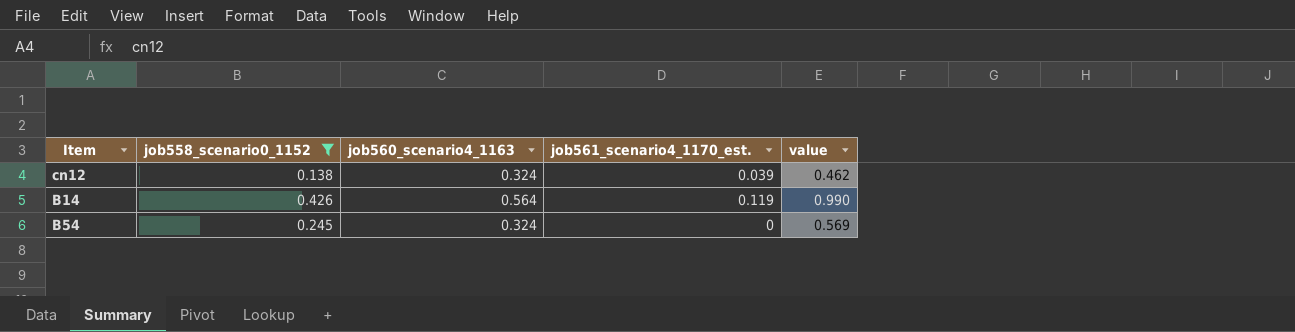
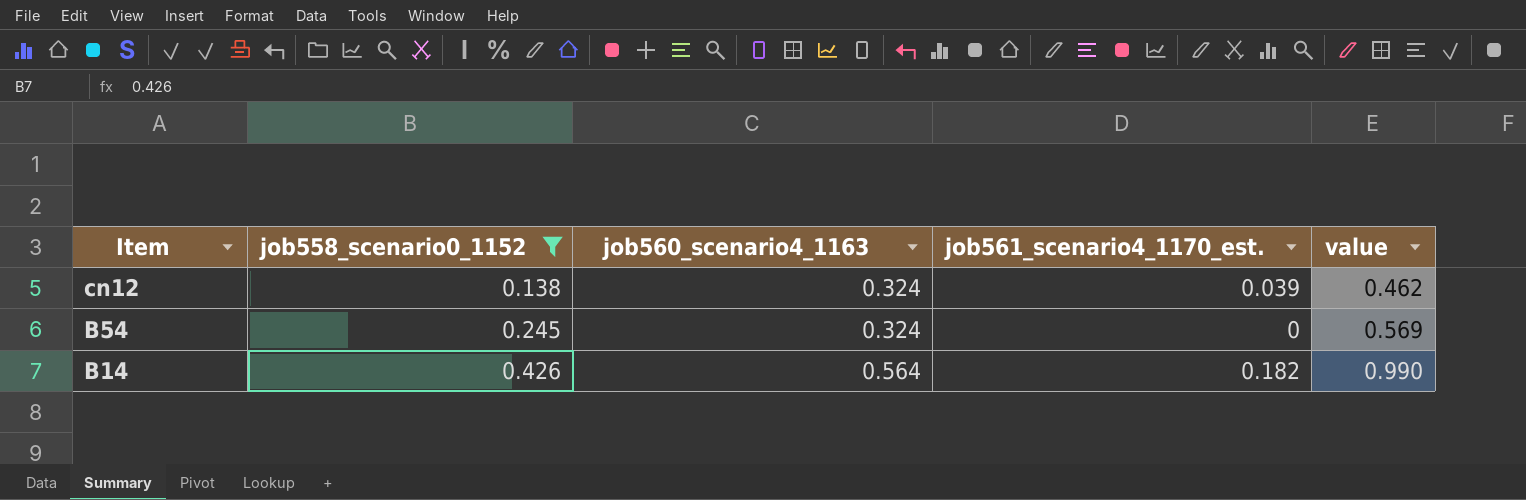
row order: none -> Item descending
B14 | job561_scenario4_1170_est.: 0.119 -> 0.182

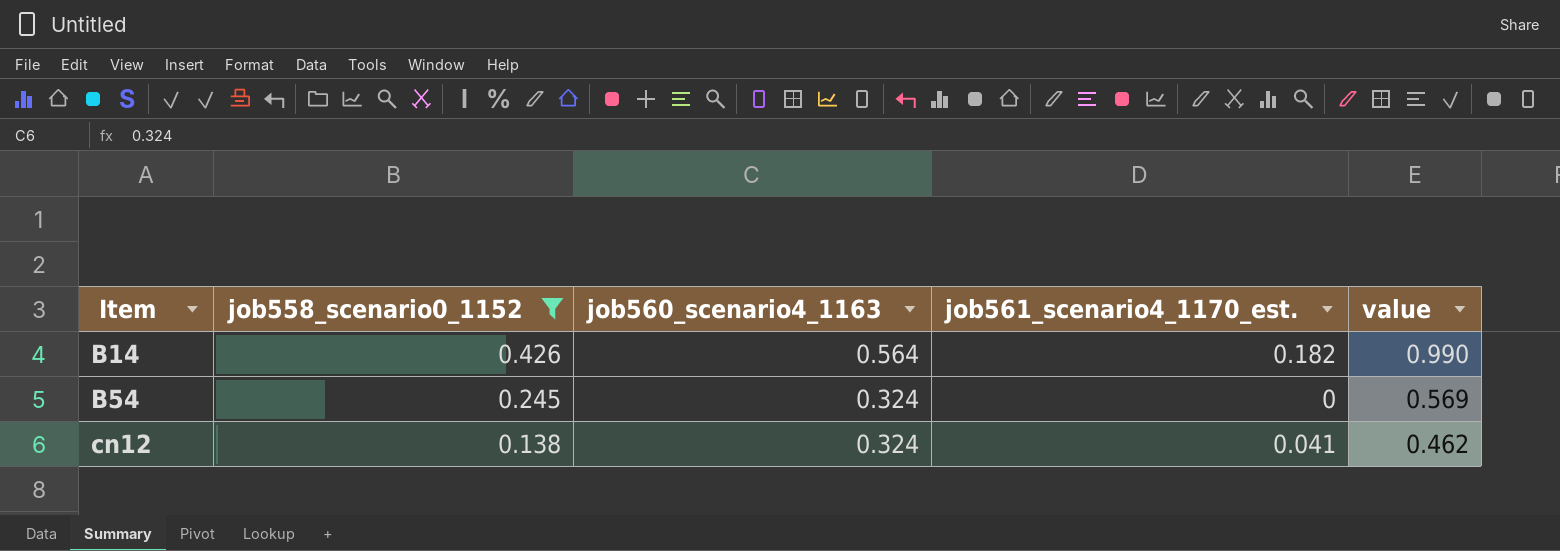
row order: Item descending -> Item ascending
cn12 | job561_scenario4_1170_est.: 0.039 -> 0.041

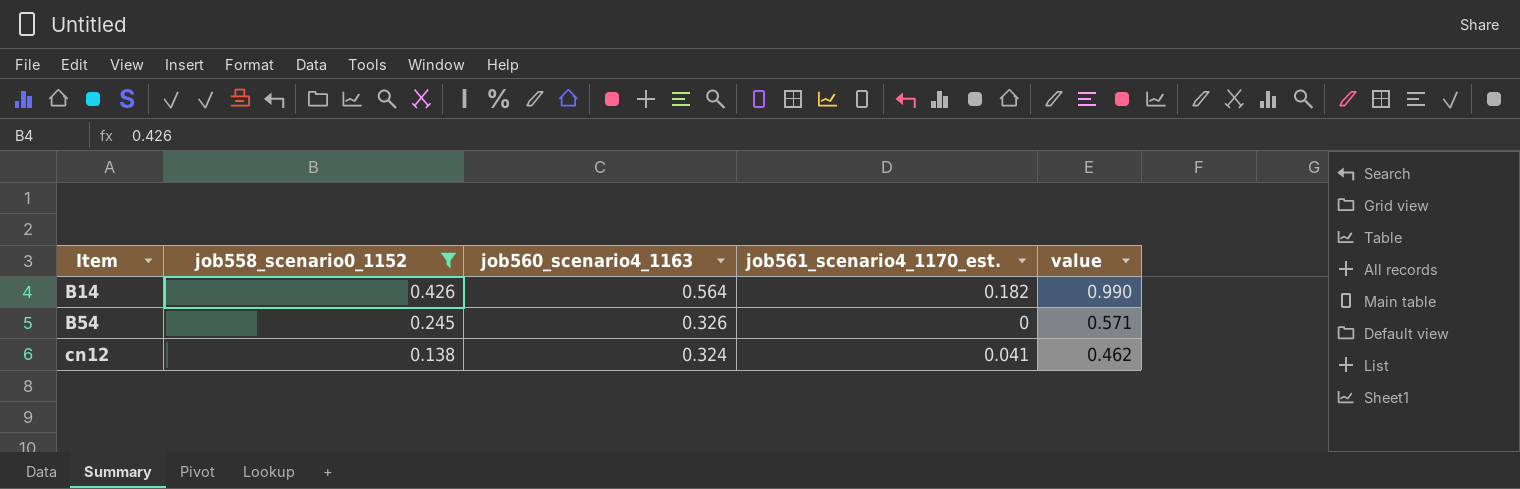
B54 | job560_scenario4_1163: 0.324 -> 0.326
B54 | value: 0.569 -> 0.571

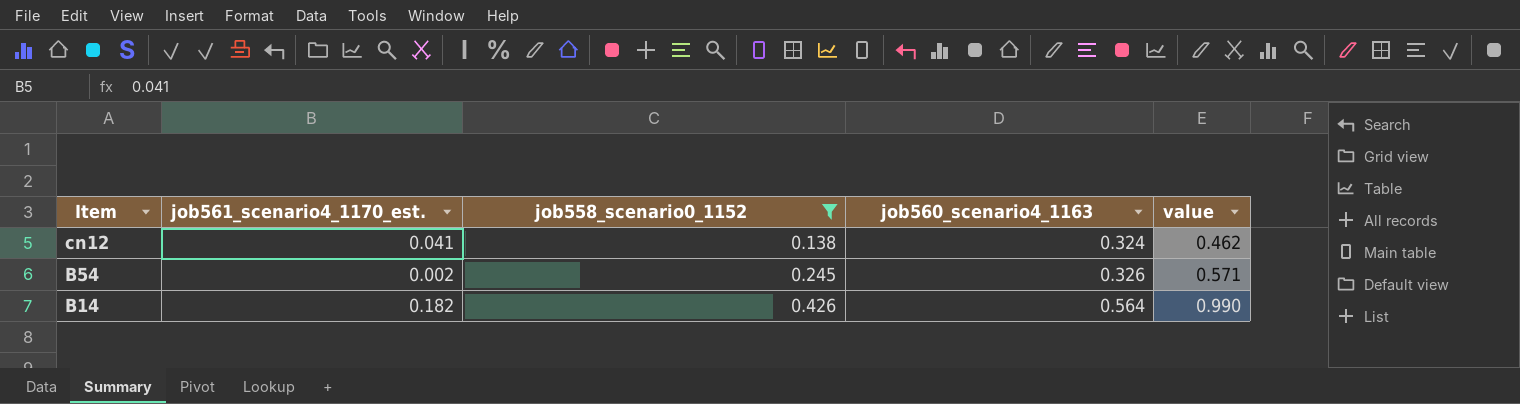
row order: Item ascending -> Item descending
column job561_scenario4_1170_est. | position: 4 -> 2
B54 | job561_scenario4_1170_est.: 0 -> 0.002

